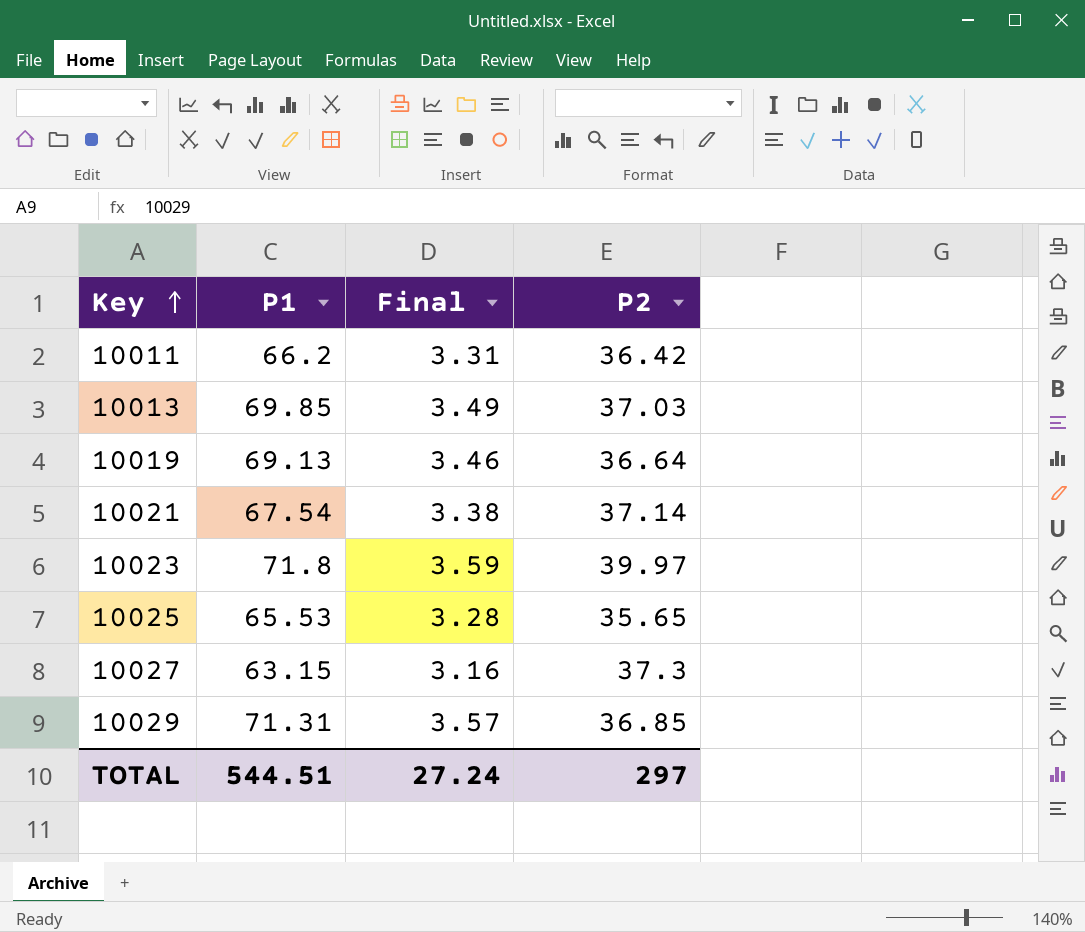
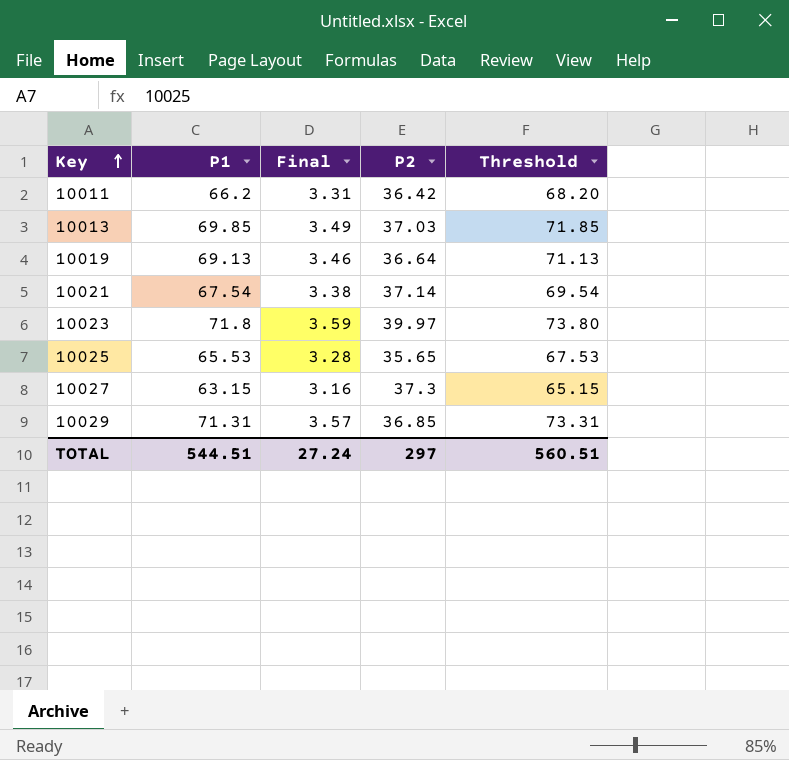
column Threshold | formula: none -> [P1] + 2

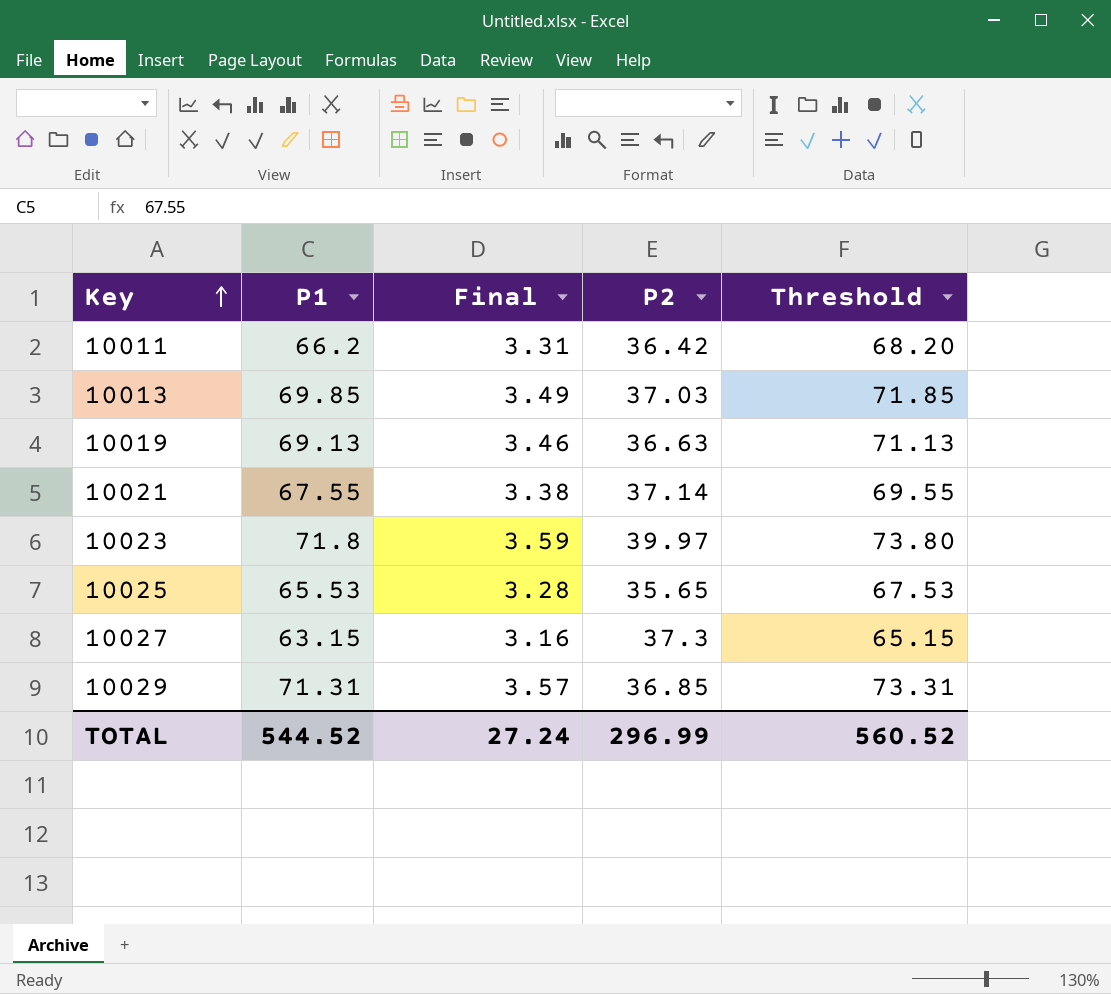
10019 | P2: 36.64 -> 36.63
10021 | P1: 67.54 -> 67.55
10021 | Threshold: 69.54 -> 69.55
TOTAL | P1: 544.51 -> 544.52
TOTAL | P2: 297 -> 296.99
TOTAL | Threshold: 560.51 -> 560.52

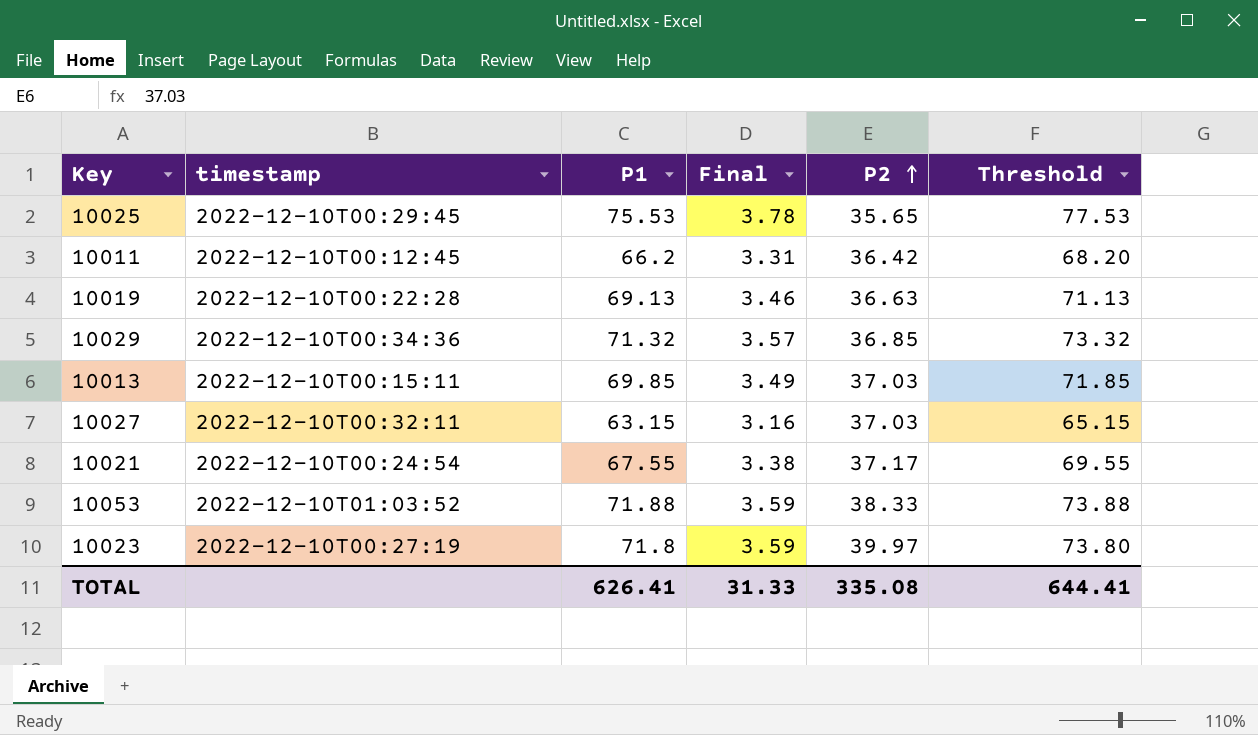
row order: Key ascending -> P2 ascending
column timestamp | position: none -> 2
10025 | P1: 65.53 -> 75.53
10025 | Final: 3.28 -> 3.78
10025 | Threshold: 67.53 -> 77.53
10029 | P1: 71.31 -> 71.32
10029 | Threshold: 73.31 -> 73.32
10027 | P2: 37.3 -> 37.03
10021 | P2: 37.14 -> 37.17
row 10053: none -> 2022-12-10T01:03:52 | 71.88 | 3.59 | 38.33 | 73.88
TOTAL | P1: 544.52 -> 626.41
TOTAL | Final: 27.24 -> 31.33
TOTAL | P2: 296.99 -> 335.08
TOTAL | Threshold: 560.52 -> 644.41

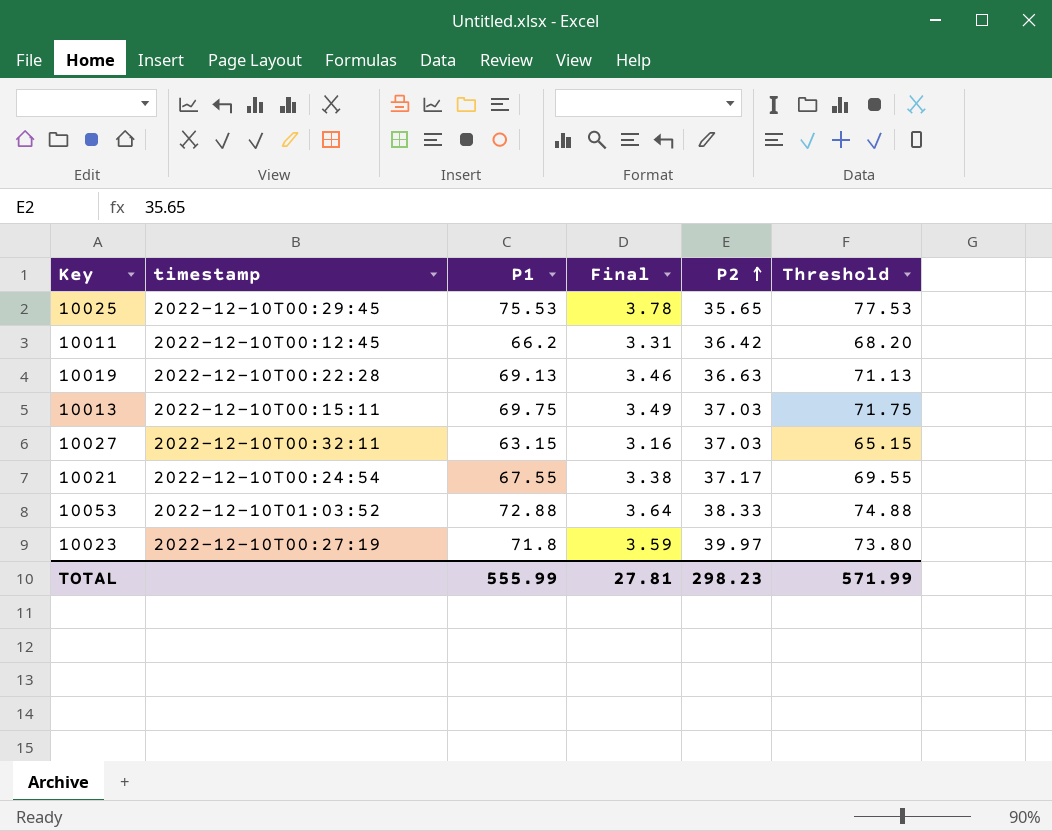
row 10029: 2022-12-10T00:34:36 | 71.32 | 3.57 | 36.85 | 73.32 -> none
10013 | P1: 69.85 -> 69.75
10013 | Threshold: 71.85 -> 71.75
10053 | P1: 71.88 -> 72.88
10053 | Final: 3.59 -> 3.64
10053 | Threshold: 73.88 -> 74.88
TOTAL | P1: 626.41 -> 555.99
TOTAL | Final: 31.33 -> 27.81
TOTAL | P2: 335.08 -> 298.23
TOTAL | Threshold: 644.41 -> 571.99

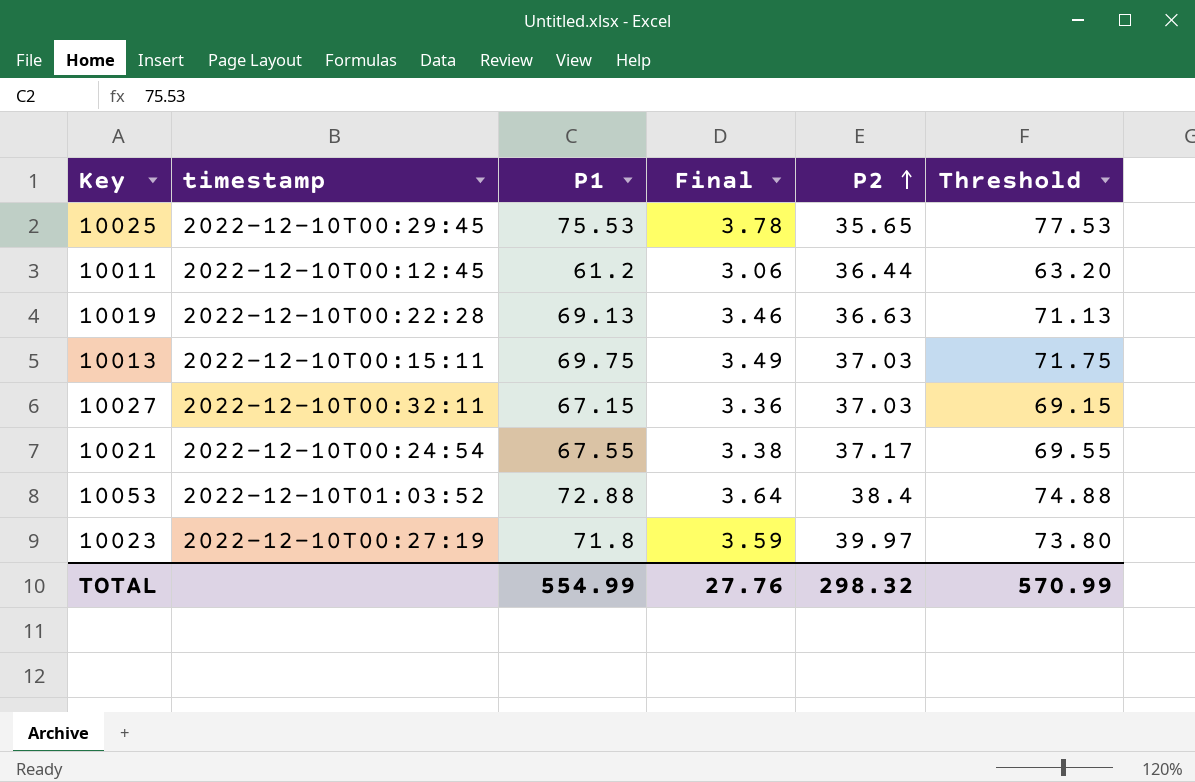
10011 | P1: 66.2 -> 61.2
10011 | Final: 3.31 -> 3.06
10011 | P2: 36.42 -> 36.44
10011 | Threshold: 68.20 -> 63.20
10027 | P1: 63.15 -> 67.15
10027 | Final: 3.16 -> 3.36
10027 | Threshold: 65.15 -> 69.15
10053 | P2: 38.33 -> 38.4
TOTAL | P1: 555.99 -> 554.99
TOTAL | Final: 27.81 -> 27.76
TOTAL | P2: 298.23 -> 298.32
TOTAL | Threshold: 571.99 -> 570.99

